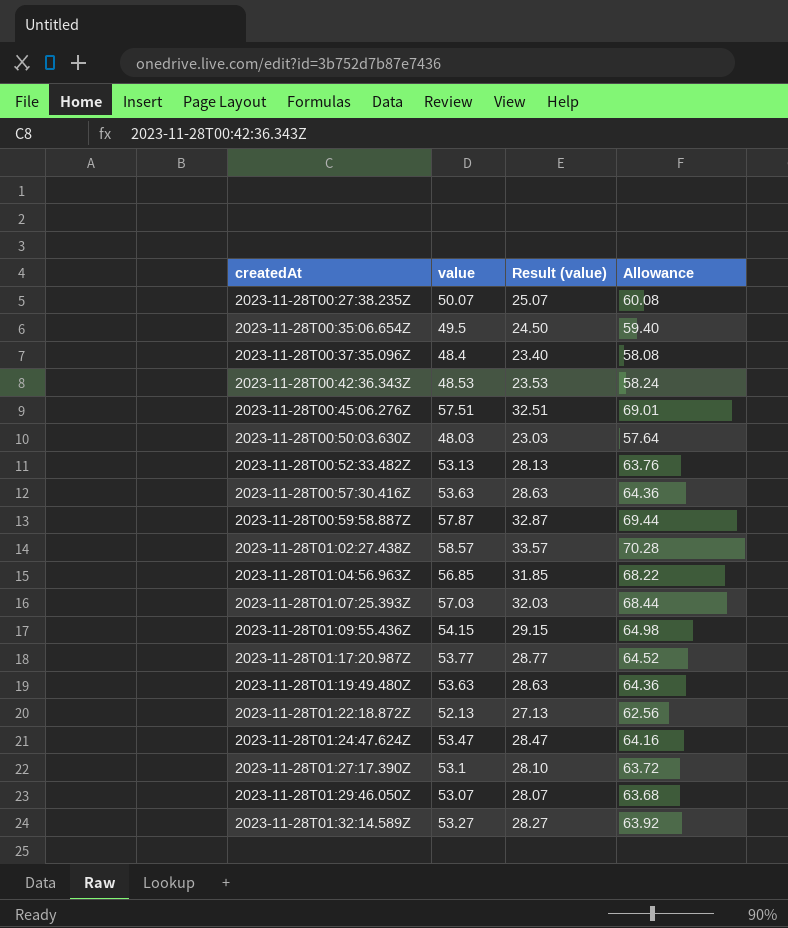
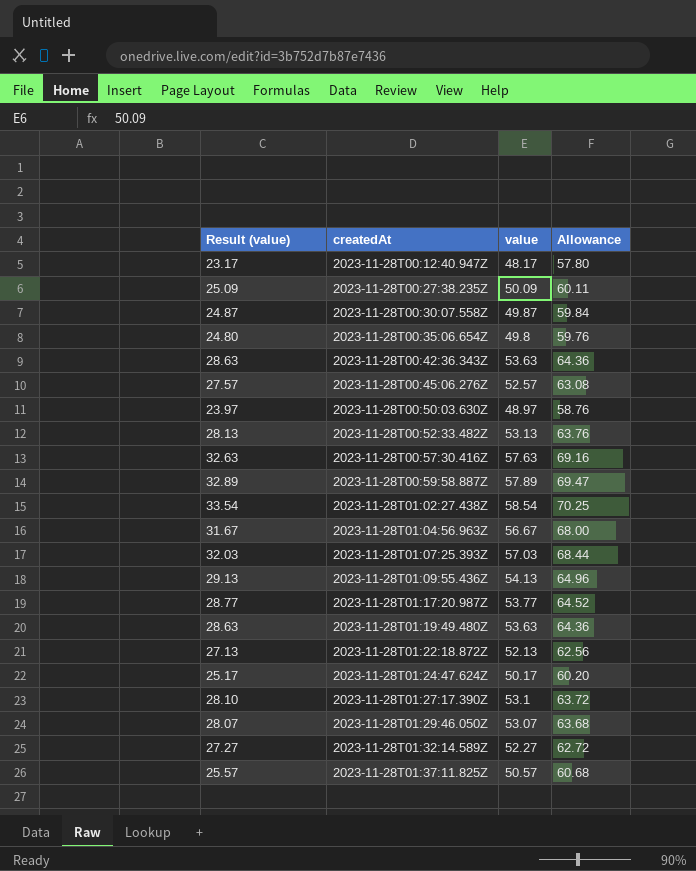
column Result (value) | position: 3 -> 1
row 2023-11-28T00:37:35.096Z: 48.4 | 23.40 | 58.08 -> none
row 2023-11-28T00:12:40.947Z: none -> 23.17 | 48.17 | 57.80
2023-11-28T00:27:38.235Z | Result (value): 25.07 -> 25.09
2023-11-28T00:27:38.235Z | value: 50.07 -> 50.09
2023-11-28T00:27:38.235Z | Allowance: 60.08 -> 60.11
row 2023-11-28T00:30:07.558Z: none -> 24.87 | 49.87 | 59.84
2023-11-28T00:35:06.654Z | Result (value): 24.50 -> 24.80
2023-11-28T00:35:06.654Z | value: 49.5 -> 49.8
2023-11-28T00:35:06.654Z | Allowance: 59.40 -> 59.76
2023-11-28T00:42:36.343Z | Result (value): 23.53 -> 28.63
2023-11-28T00:42:36.343Z | value: 48.53 -> 53.63
2023-11-28T00:42:36.343Z | Allowance: 58.24 -> 64.36
2023-11-28T00:45:06.276Z | Result (value): 32.51 -> 27.57
2023-11-28T00:45:06.276Z | value: 57.51 -> 52.57
2023-11-28T00:45:06.276Z | Allowance: 69.01 -> 63.08
2023-11-28T00:50:03.630Z | Result (value): 23.03 -> 23.97
2023-11-28T00:50:03.630Z | value: 48.03 -> 48.97
2023-11-28T00:50:03.630Z | Allowance: 57.64 -> 58.76
2023-11-28T00:57:30.416Z | Result (value): 28.63 -> 32.63
2023-11-28T00:57:30.416Z | value: 53.63 -> 57.63
2023-11-28T00:57:30.416Z | Allowance: 64.36 -> 69.16
2023-11-28T00:59:58.887Z | Result (value): 32.87 -> 32.89
2023-11-28T00:59:58.887Z | value: 57.87 -> 57.89
2023-11-28T00:59:58.887Z | Allowance: 69.44 -> 69.47
2023-11-28T01:02:27.438Z | Result (value): 33.57 -> 33.54
2023-11-28T01:02:27.438Z | value: 58.57 -> 58.54
2023-11-28T01:02:27.438Z | Allowance: 70.28 -> 70.25
2023-11-28T01:04:56.963Z | Result (value): 31.85 -> 31.67
2023-11-28T01:04:56.963Z | value: 56.85 -> 56.67
2023-11-28T01:04:56.963Z | Allowance: 68.22 -> 68.00
2023-11-28T01:09:55.436Z | Result (value): 29.15 -> 29.13
2023-11-28T01:09:55.436Z | value: 54.15 -> 54.13
2023-11-28T01:09:55.436Z | Allowance: 64.98 -> 64.96
2023-11-28T01:24:47.624Z | Result (value): 28.47 -> 25.17
2023-11-28T01:24:47.624Z | value: 53.47 -> 50.17
2023-11-28T01:24:47.624Z | Allowance: 64.16 -> 60.20
2023-11-28T01:32:14.589Z | Result (value): 28.27 -> 27.27
2023-11-28T01:32:14.589Z | value: 53.27 -> 52.27
2023-11-28T01:32:14.589Z | Allowance: 63.92 -> 62.72
row 2023-11-28T01:37:11.825Z: none -> 25.57 | 50.57 | 60.68

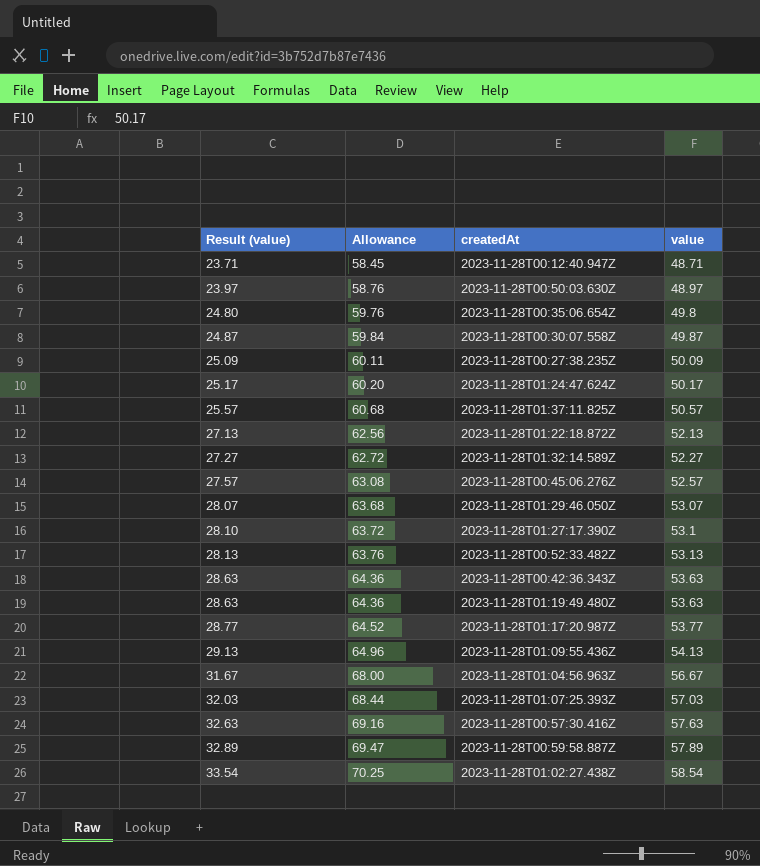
row order: createdAt ascending -> Result (value) ascending
column Allowance | position: 4 -> 2
2023-11-28T00:12:40.947Z | Result (value): 23.17 -> 23.71
2023-11-28T00:12:40.947Z | Allowance: 57.80 -> 58.45
2023-11-28T00:12:40.947Z | value: 48.17 -> 48.71

